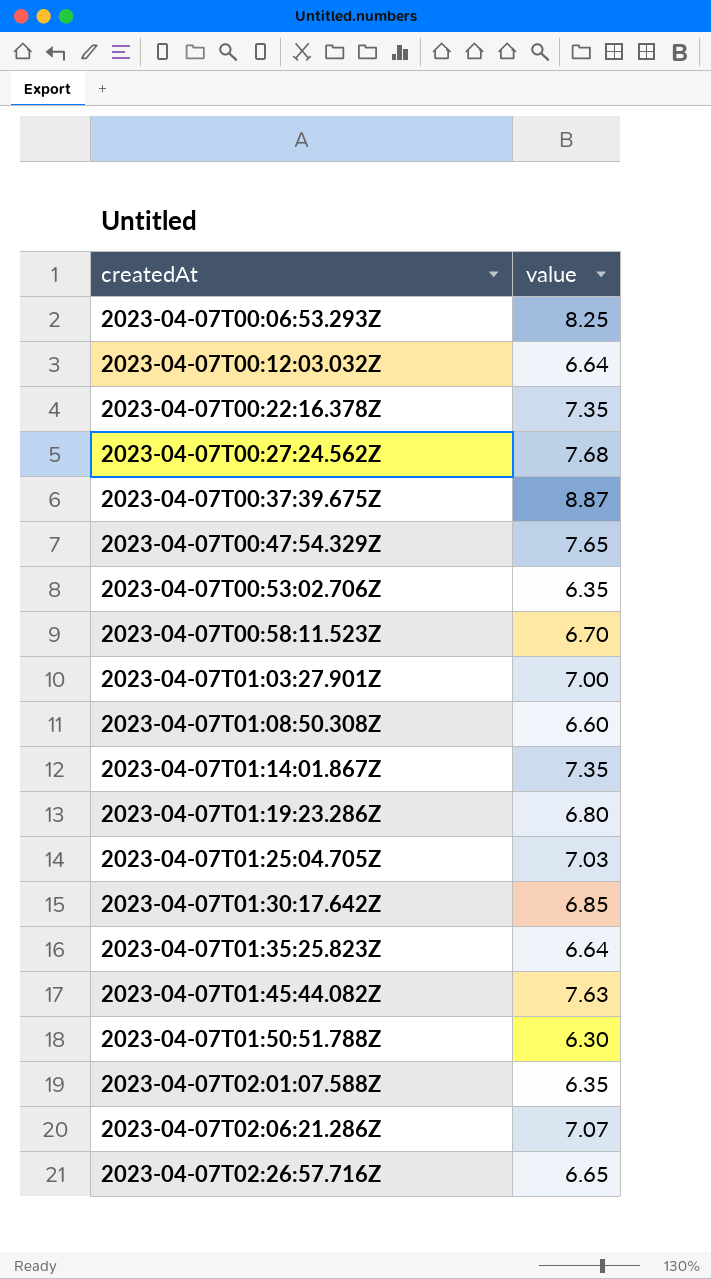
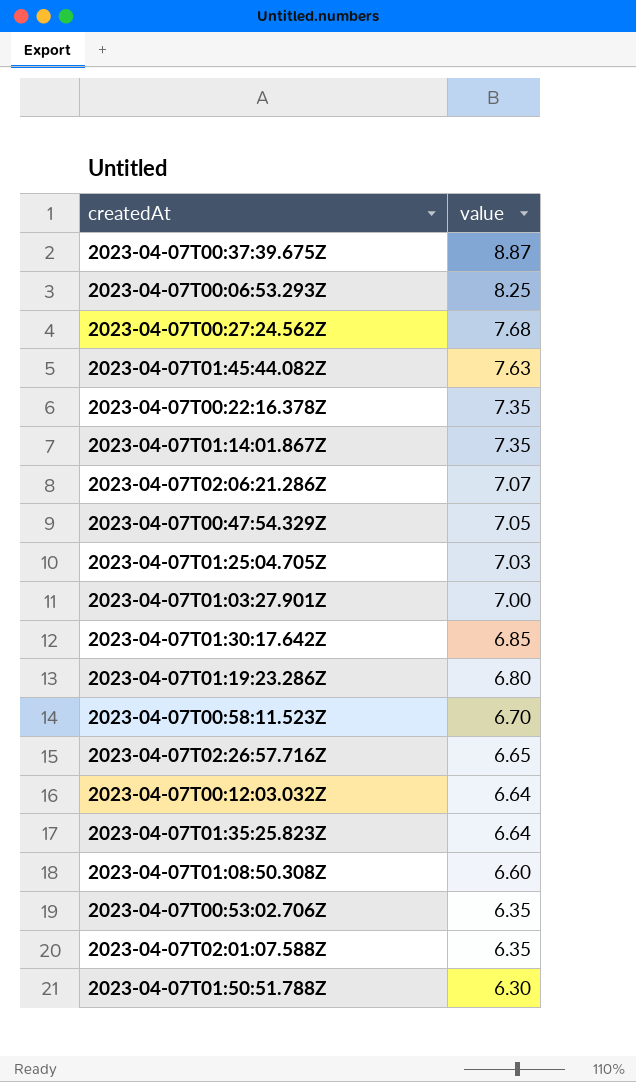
row order: createdAt ascending -> value descending
2023-04-07T00:47:54.329Z | value: 7.65 -> 7.05

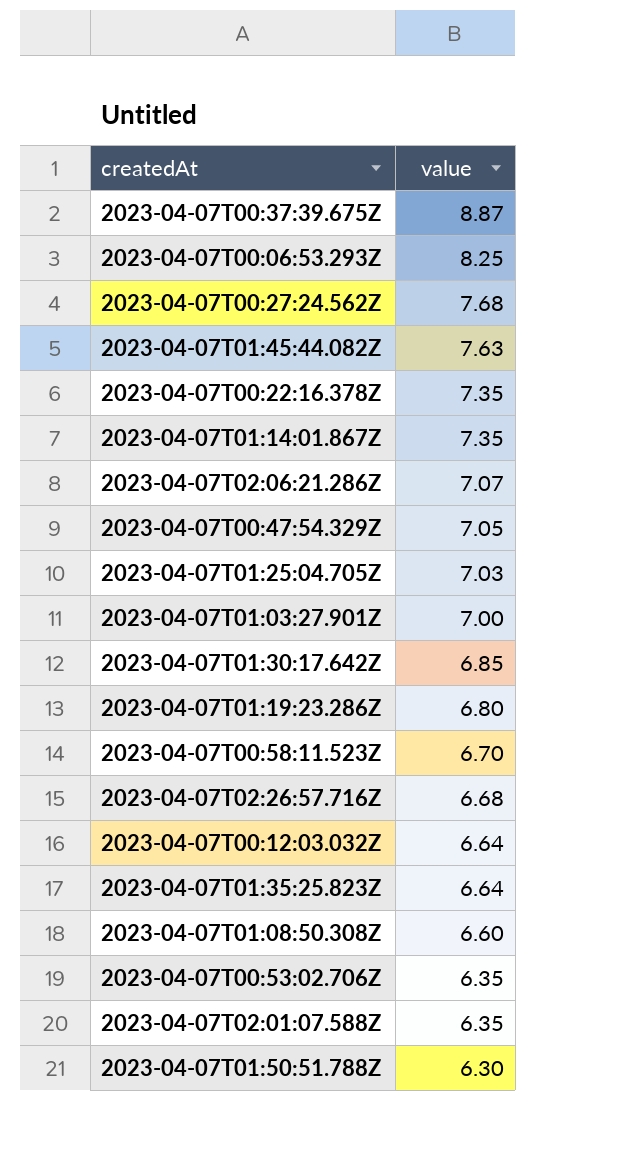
2023-04-07T02:26:57.716Z | value: 6.65 -> 6.68

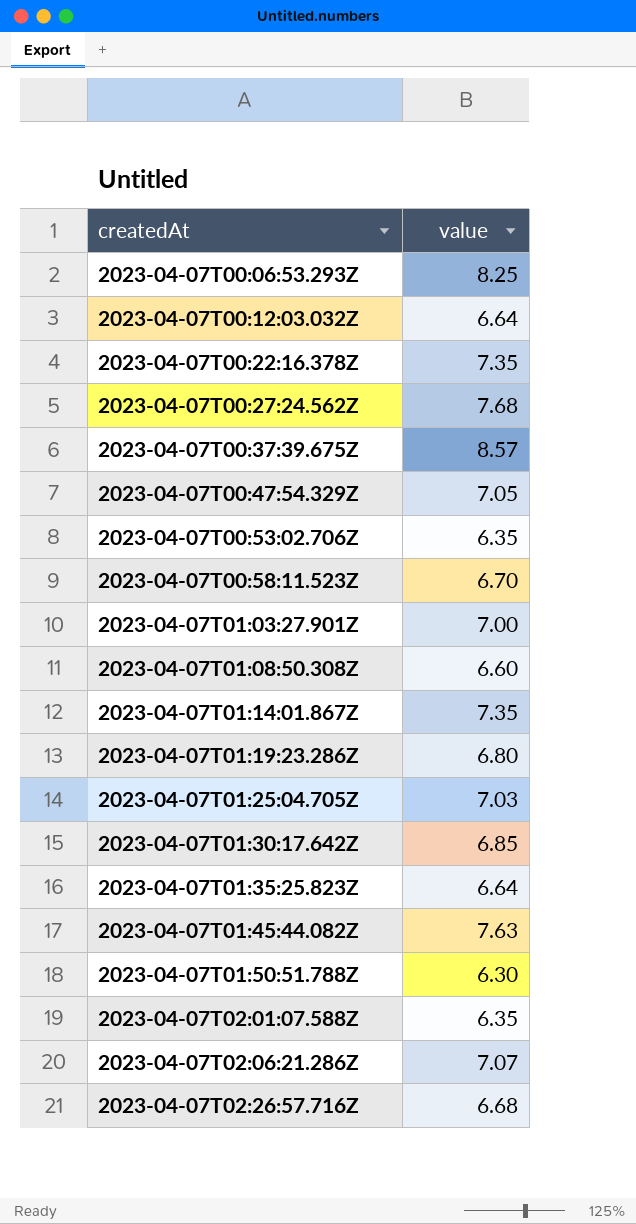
row order: value descending -> createdAt ascending
2023-04-07T00:37:39.675Z | value: 8.87 -> 8.57

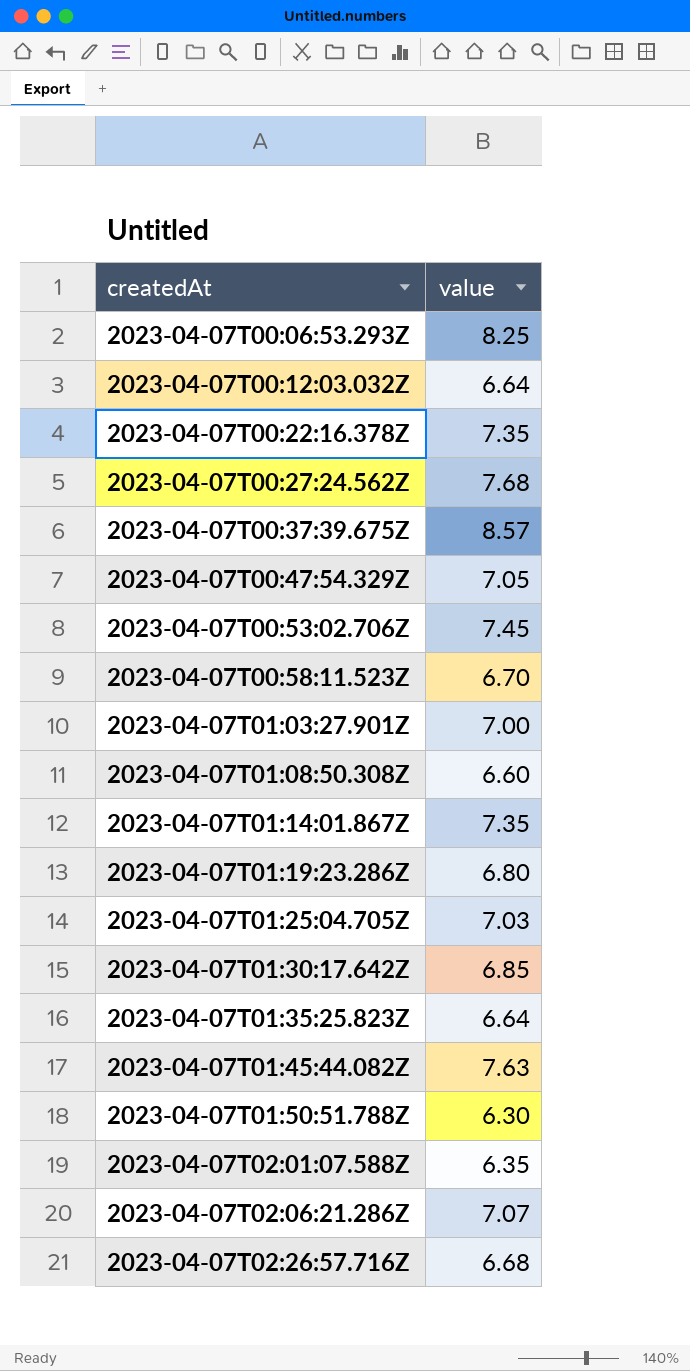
2023-04-07T00:53:02.706Z | value: 6.35 -> 7.45

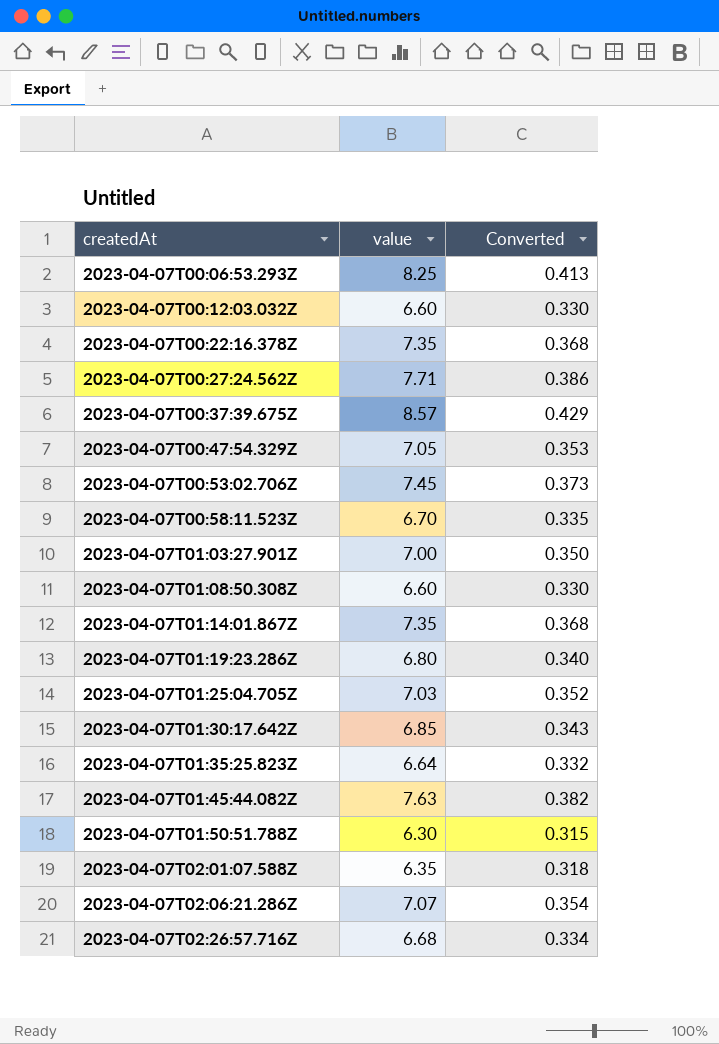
column Converted | formula: none -> [value] * 0.05
2023-04-07T00:12:03.032Z | value: 6.64 -> 6.60
2023-04-07T00:27:24.562Z | value: 7.68 -> 7.71

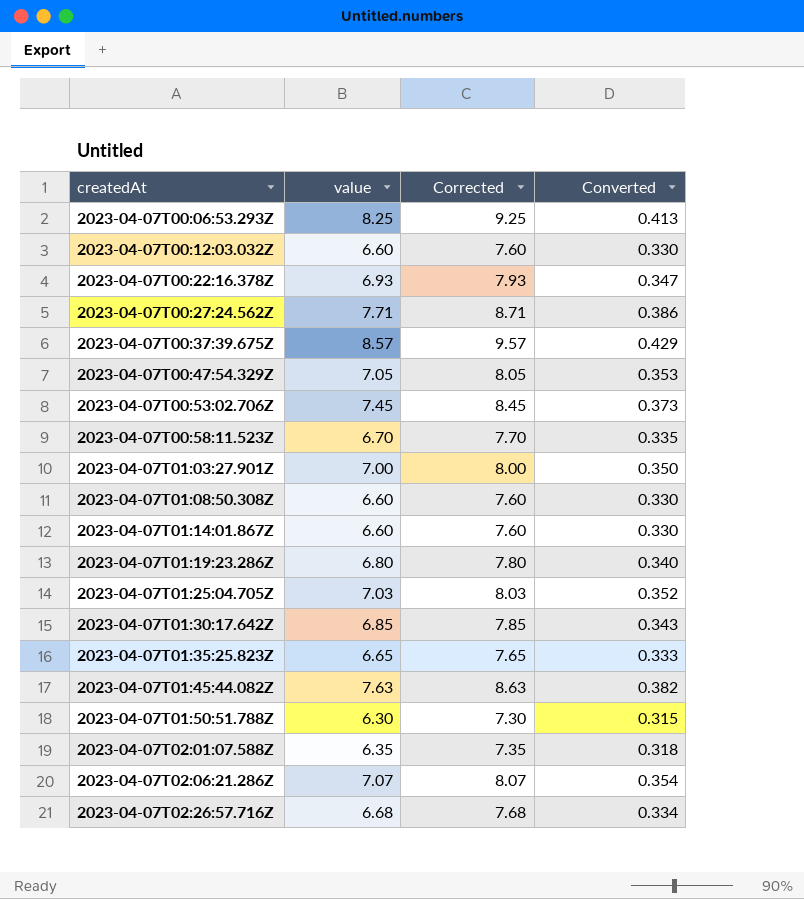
column Corrected | formula: none -> [value] + 1
2023-04-07T00:22:16.378Z | value: 7.35 -> 6.93
2023-04-07T00:22:16.378Z | Converted: 0.368 -> 0.347
2023-04-07T01:14:01.867Z | value: 7.35 -> 6.60
2023-04-07T01:14:01.867Z | Converted: 0.368 -> 0.330
2023-04-07T01:35:25.823Z | value: 6.64 -> 6.65
2023-04-07T01:35:25.823Z | Converted: 0.332 -> 0.333

